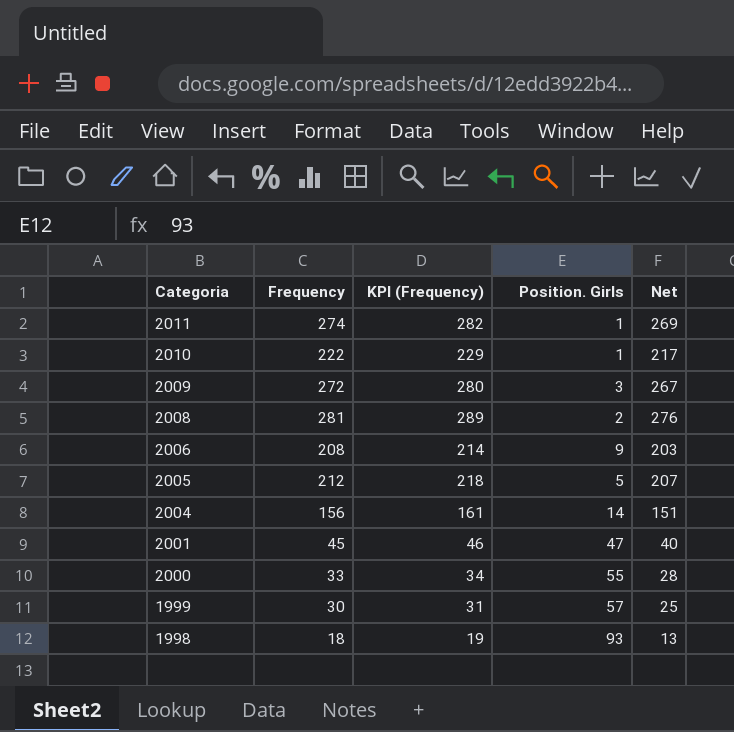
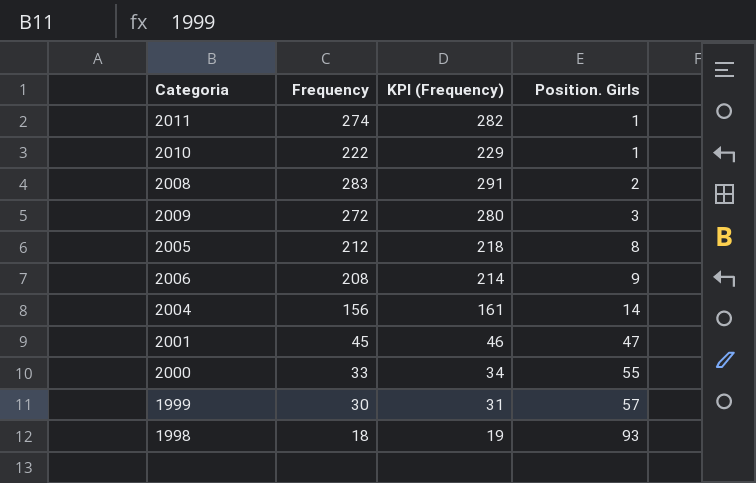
row order: Categoria descending -> Position. Girls ascending
column Net | formula: [Frequency] - 5 -> none
2008 | Frequency: 281 -> 283
2008 | KPI (Frequency): 289 -> 291
2005 | Position. Girls: 5 -> 8

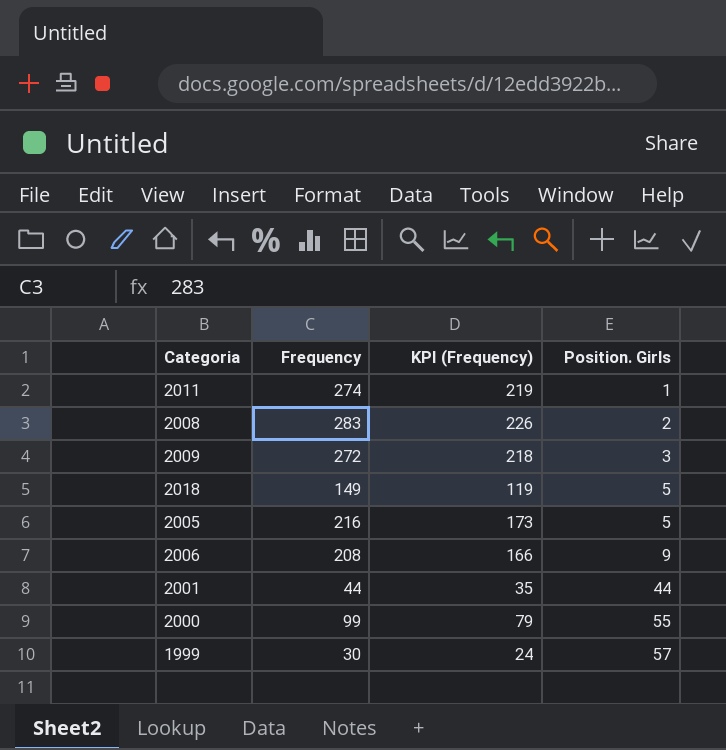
column KPI (Frequency) | formula: [Frequency] * 1.03 -> [Frequency] * 0.8
row 2010: 222 | 229 | 1 -> none
row 2004: 156 | 161 | 14 -> none
row 1998: 18 | 19 | 93 -> none
row 2018: none -> 149 | 119 | 5
2005 | Frequency: 212 -> 216
2005 | Position. Girls: 8 -> 5
2001 | Frequency: 45 -> 44
2001 | Position. Girls: 47 -> 44
2000 | Frequency: 33 -> 99

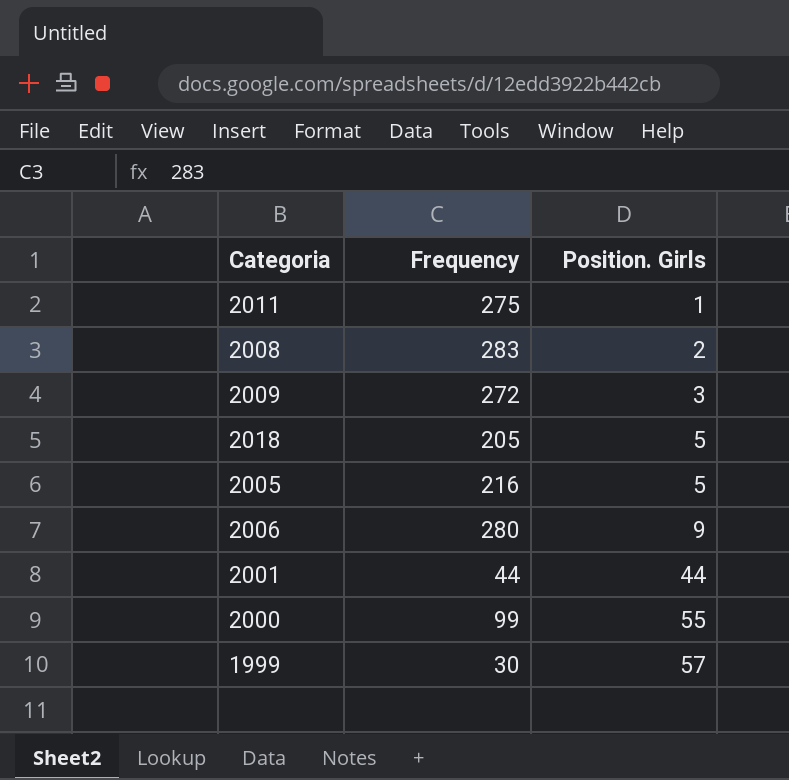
column KPI (Frequency) | formula: [Frequency] * 0.8 -> none
2011 | Frequency: 274 -> 275
2018 | Frequency: 149 -> 205
2006 | Frequency: 208 -> 280

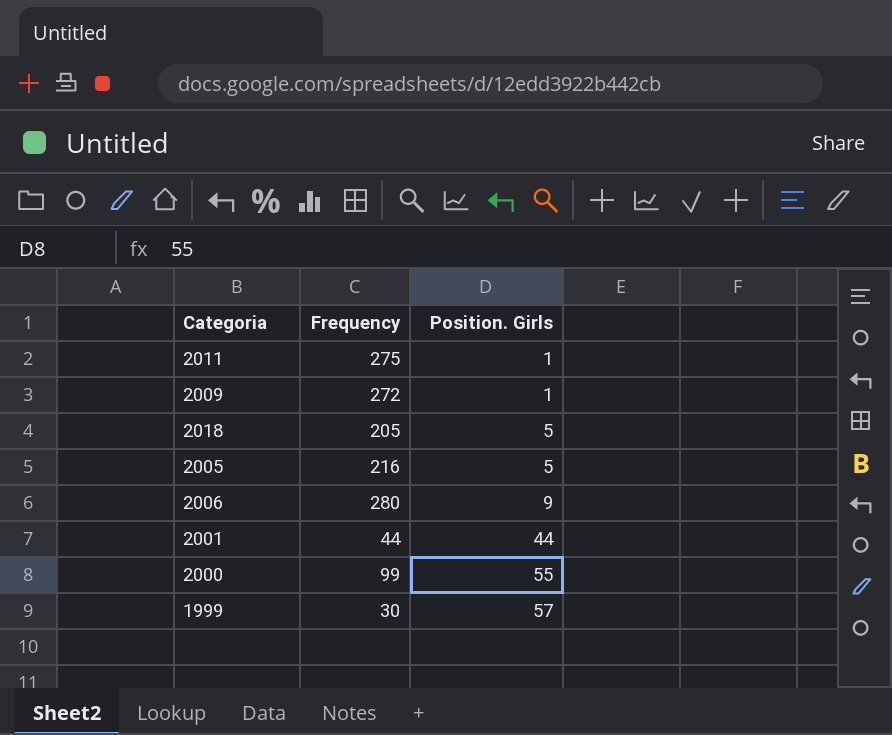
row 2008: 283 | 2 -> none
2009 | Position. Girls: 3 -> 1

